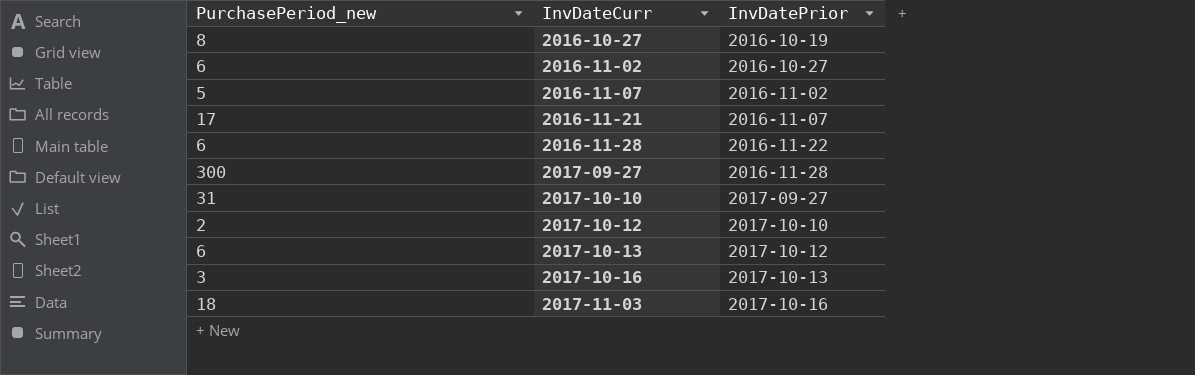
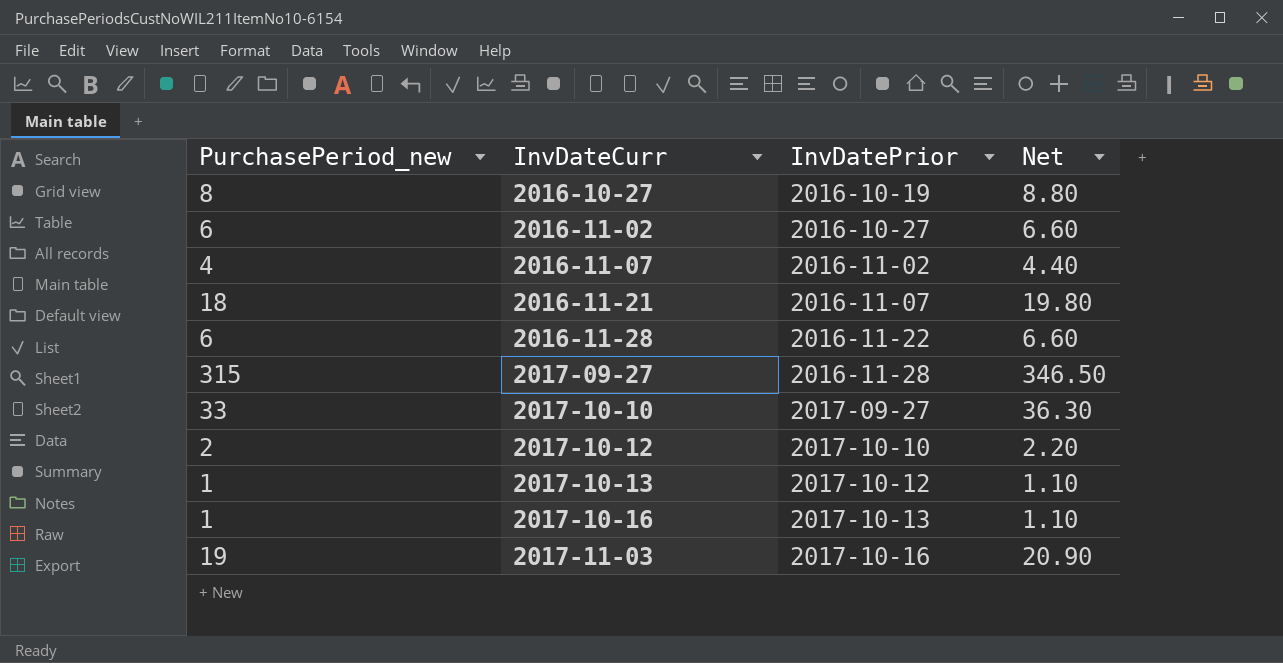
column Net | formula: none -> [PurchasePeriod_new] * 1.1
2016-11-07 | PurchasePeriod_new: 5 -> 4
2016-11-21 | PurchasePeriod_new: 17 -> 18
2017-09-27 | PurchasePeriod_new: 300 -> 315
2017-10-10 | PurchasePeriod_new: 31 -> 33
2017-10-13 | PurchasePeriod_new: 6 -> 1
2017-10-16 | PurchasePeriod_new: 3 -> 1
2017-11-03 | PurchasePeriod_new: 18 -> 19

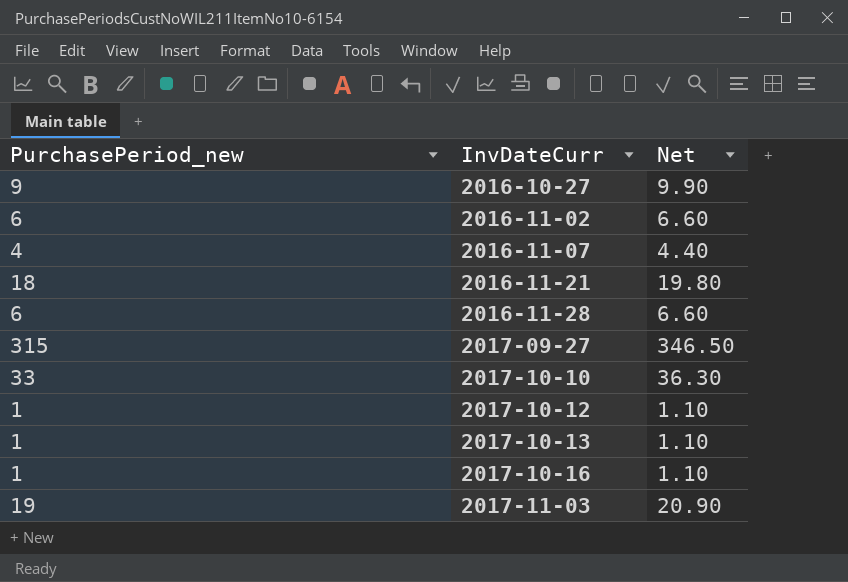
column InvDatePrior | position: 3 -> none
2016-10-27 | PurchasePeriod_new: 8 -> 9
2016-10-27 | Net: 8.80 -> 9.90
2017-10-12 | PurchasePeriod_new: 2 -> 1
2017-10-12 | Net: 2.20 -> 1.10

